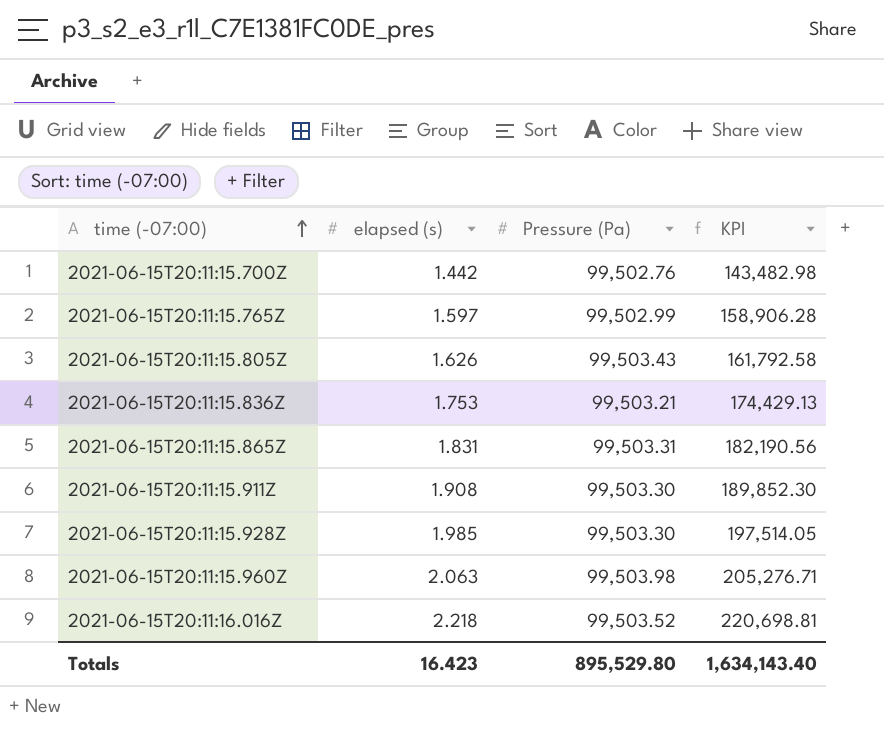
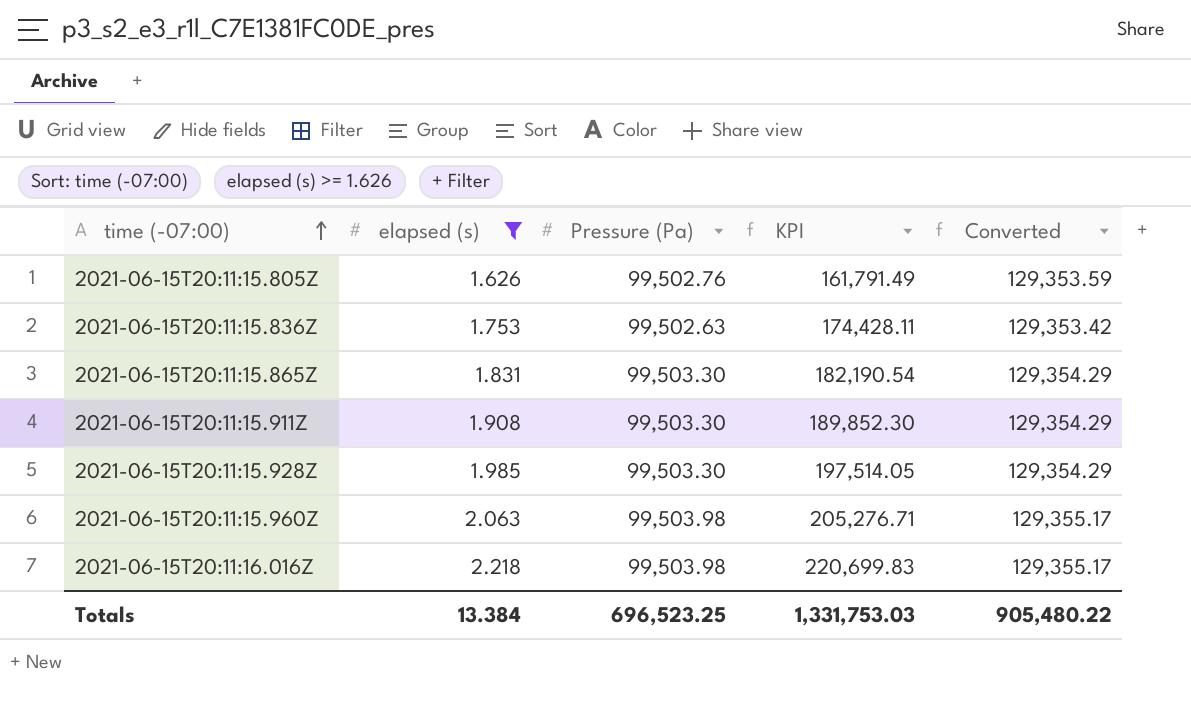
filter: none -> elapsed (s) >= 1.626
column Converted | formula: none -> [Pressure (Pa)] * 1.3
2021-06-15T20:11:15.805Z | Pressure (Pa): 99,503.43 -> 99,502.76
2021-06-15T20:11:15.805Z | KPI: 161,792.58 -> 161,791.49
2021-06-15T20:11:15.836Z | Pressure (Pa): 99,503.21 -> 99,502.63
2021-06-15T20:11:15.836Z | KPI: 174,429.13 -> 174,428.11
2021-06-15T20:11:15.865Z | Pressure (Pa): 99,503.31 -> 99,503.30
2021-06-15T20:11:15.865Z | KPI: 182,190.56 -> 182,190.54
2021-06-15T20:11:16.016Z | Pressure (Pa): 99,503.52 -> 99,503.98
2021-06-15T20:11:16.016Z | KPI: 220,698.81 -> 220,699.83
Totals | elapsed (s): 16.423 -> 13.384
Totals | Pressure (Pa): 895,529.80 -> 696,523.25
Totals | KPI: 1,634,143.40 -> 1,331,753.03

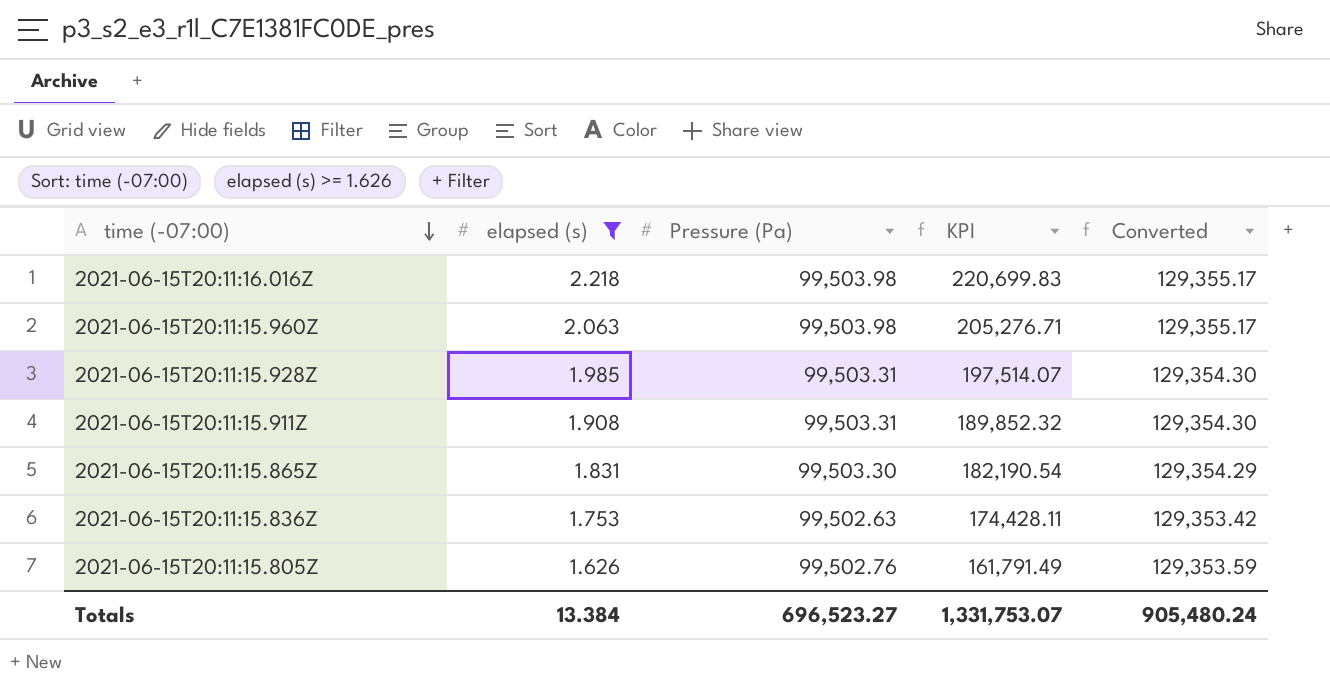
row order: time (-07:00) ascending -> time (-07:00) descending
2021-06-15T20:11:15.928Z | Pressure (Pa): 99,503.30 -> 99,503.31
2021-06-15T20:11:15.928Z | KPI: 197,514.05 -> 197,514.07
2021-06-15T20:11:15.928Z | Converted: 129,354.29 -> 129,354.30
2021-06-15T20:11:15.911Z | Pressure (Pa): 99,503.30 -> 99,503.31
2021-06-15T20:11:15.911Z | KPI: 189,852.30 -> 189,852.32
2021-06-15T20:11:15.911Z | Converted: 129,354.29 -> 129,354.30
Totals | Pressure (Pa): 696,523.25 -> 696,523.27
Totals | KPI: 1,331,753.03 -> 1,331,753.07
Totals | Converted: 905,480.22 -> 905,480.24

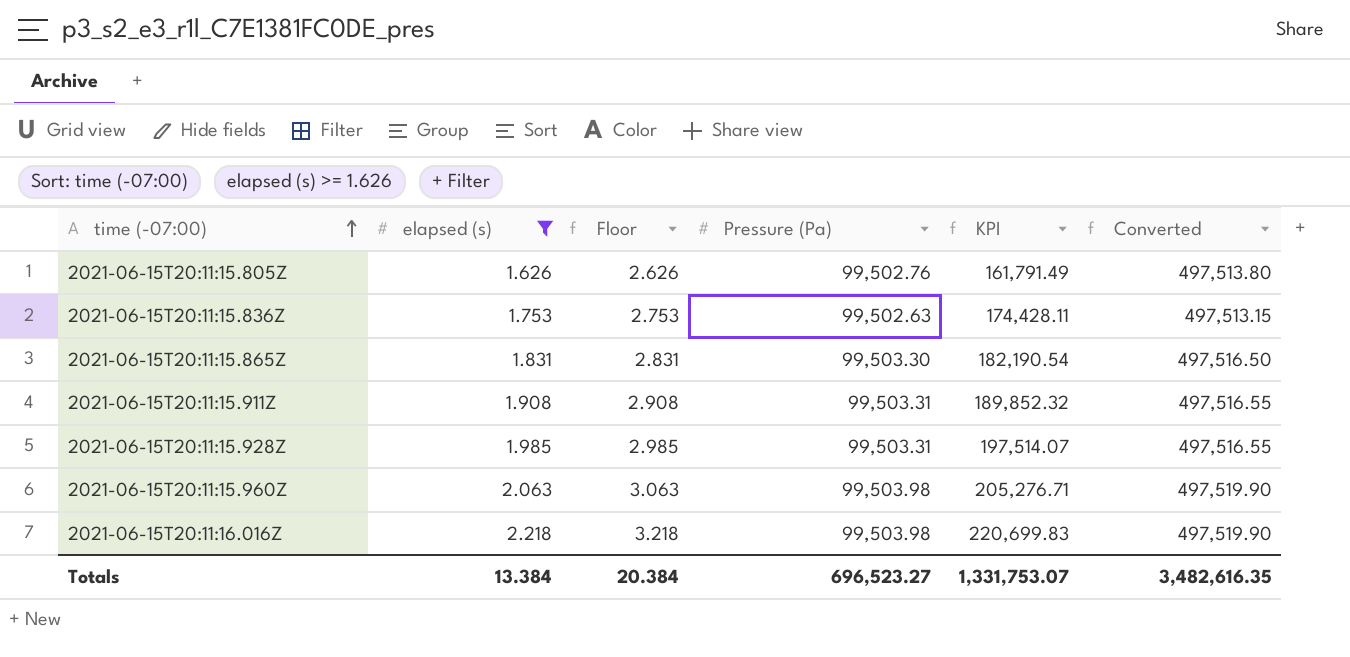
row order: time (-07:00) descending -> time (-07:00) ascending
column Floor | formula: none -> [elapsed (s)] + 1
column Converted | formula: [Pressure (Pa)] * 1.3 -> [Pressure (Pa)] * 5
Totals | Converted: 905,480.24 -> 3,482,616.35

